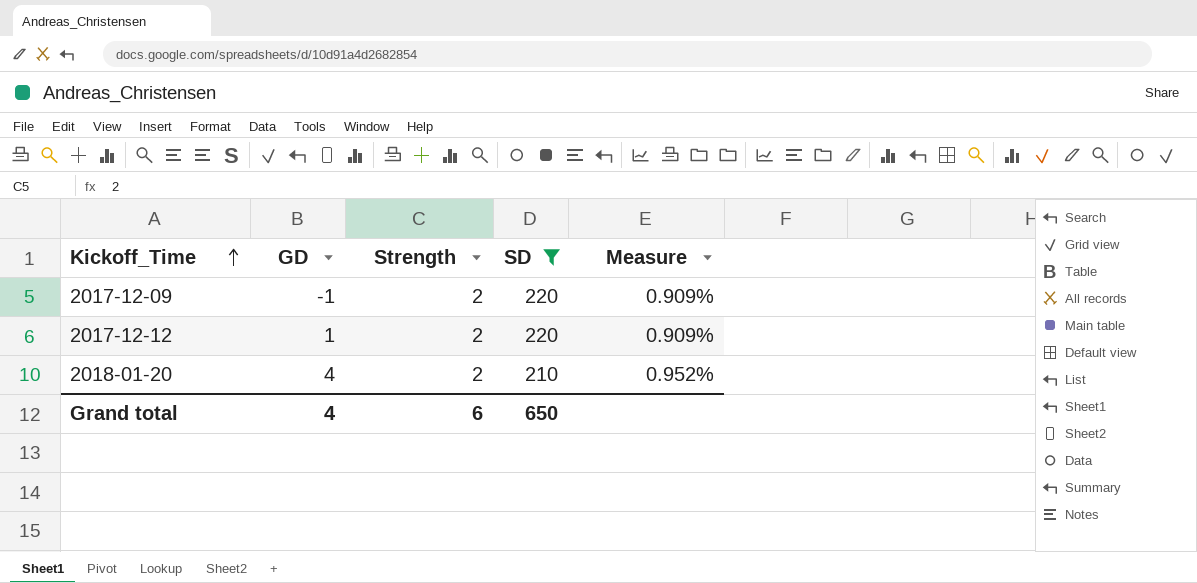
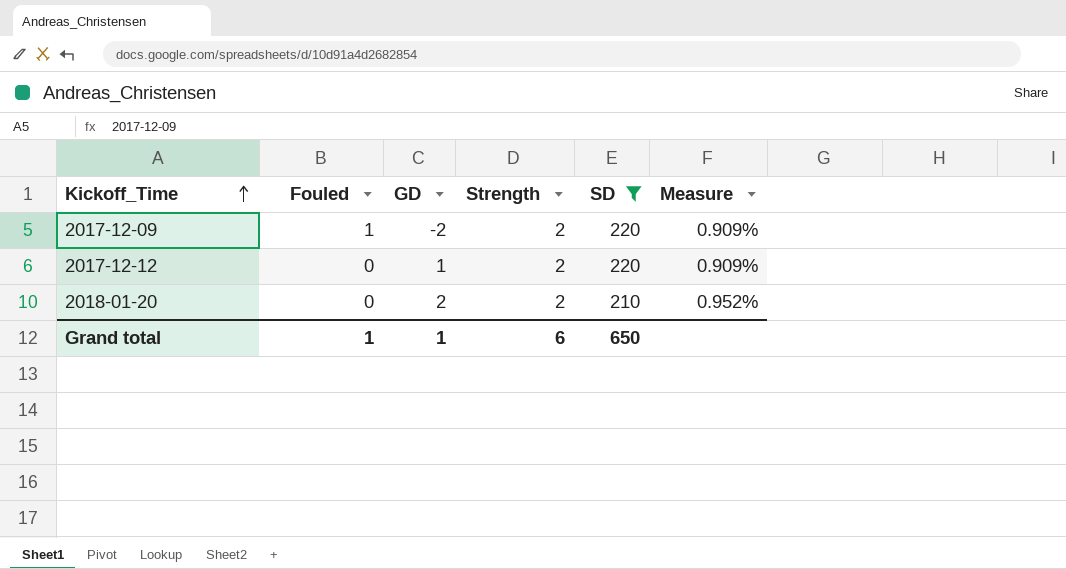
column Fouled | position: none -> 2
2017-12-09 | GD: -1 -> -2
2018-01-20 | GD: 4 -> 2
Grand total | GD: 4 -> 1

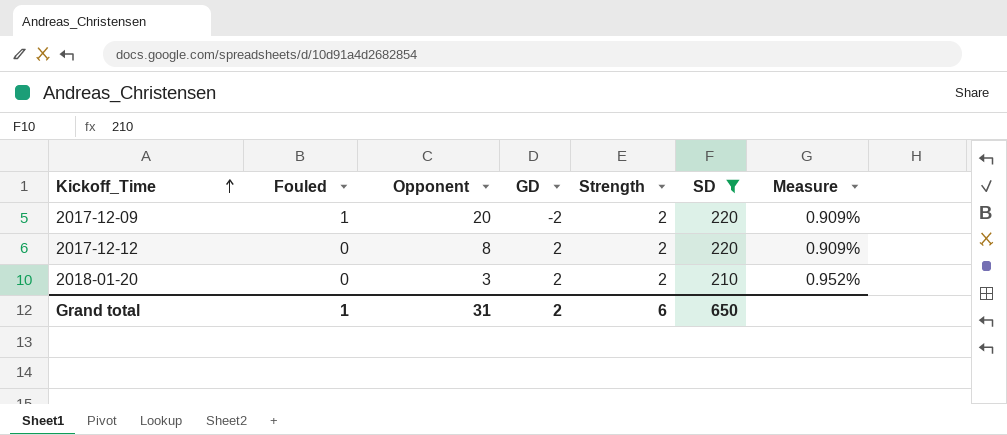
column Opponent | position: none -> 3
2017-12-12 | GD: 1 -> 2
Grand total | GD: 1 -> 2

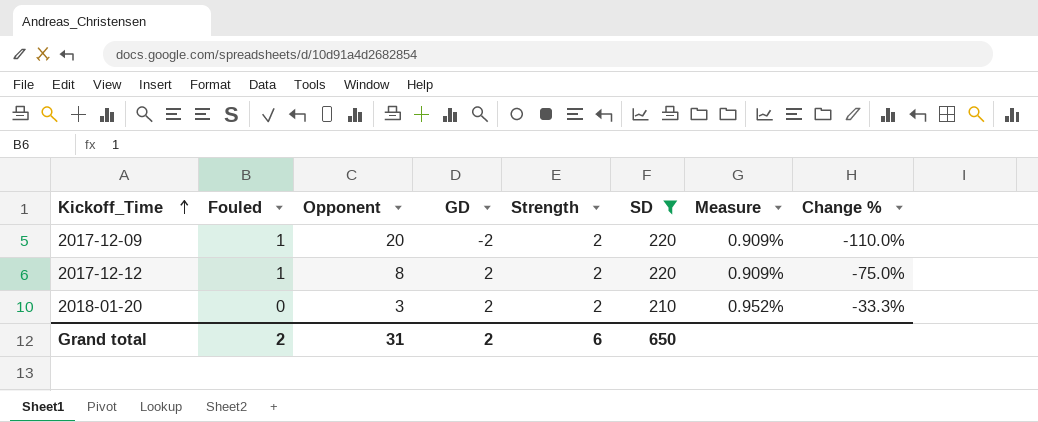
column Change % | formula: none -> ([GD] - [Opponent]) / [Opponent]
2017-12-12 | Fouled: 0 -> 1
Grand total | Fouled: 1 -> 2

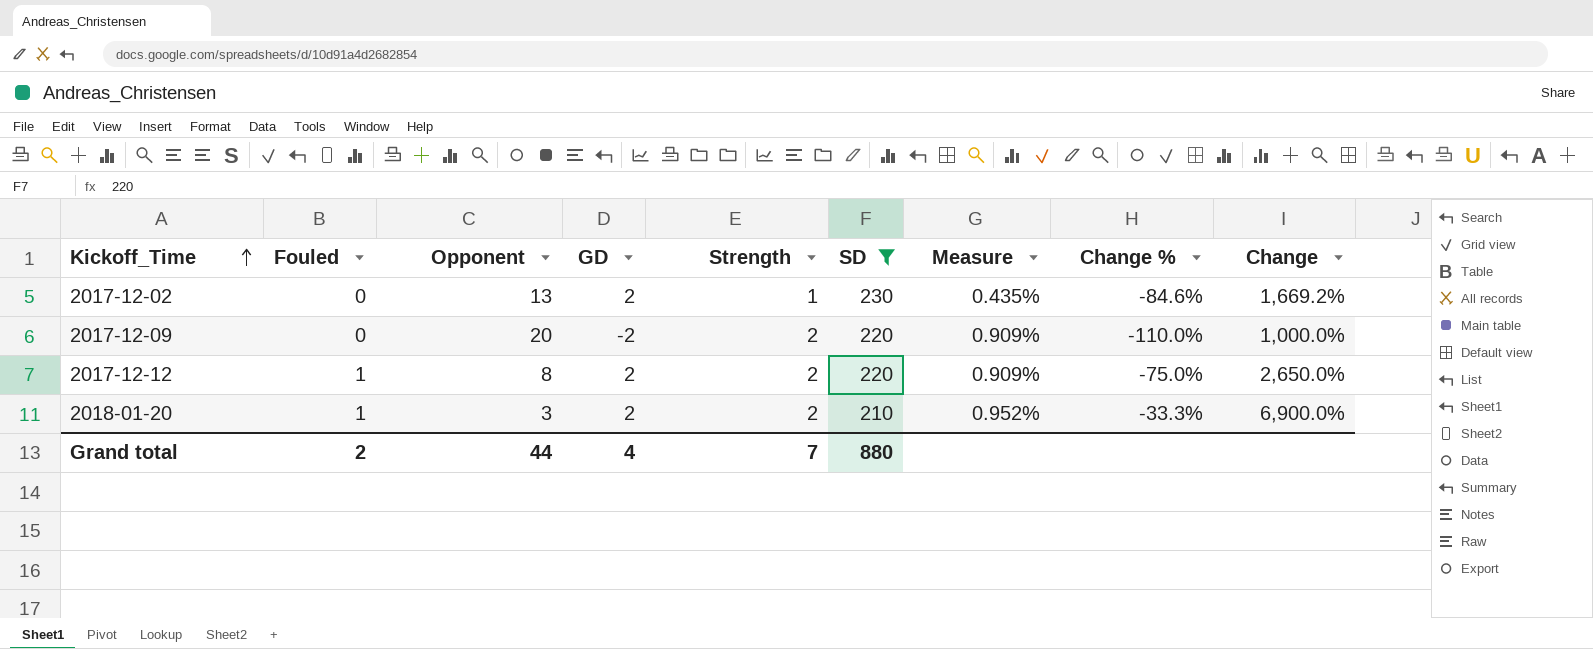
column Change | formula: none -> ([SD] - [Opponent]) / [Opponent]
row 2017-12-02: none -> 0 | 13 | 2 | 1 | 230 | 0.435% | -84.6% | 1,669.2%
2017-12-09 | Fouled: 1 -> 0
2018-01-20 | Fouled: 0 -> 1
Grand total | Opponent: 31 -> 44
Grand total | GD: 2 -> 4
Grand total | Strength: 6 -> 7
Grand total | SD: 650 -> 880

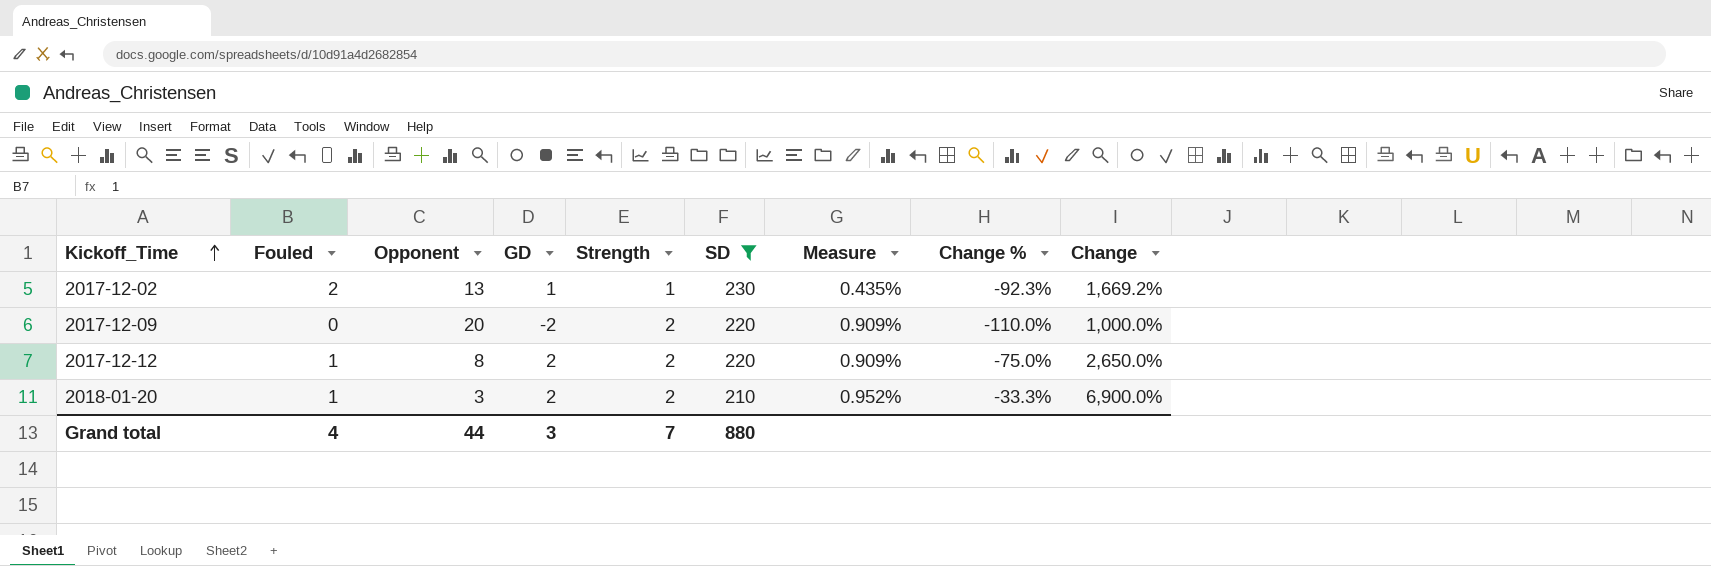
2017-12-02 | Fouled: 0 -> 2
2017-12-02 | GD: 2 -> 1
2017-12-02 | Change %: -84.6% -> -92.3%
Grand total | Fouled: 2 -> 4
Grand total | GD: 4 -> 3

